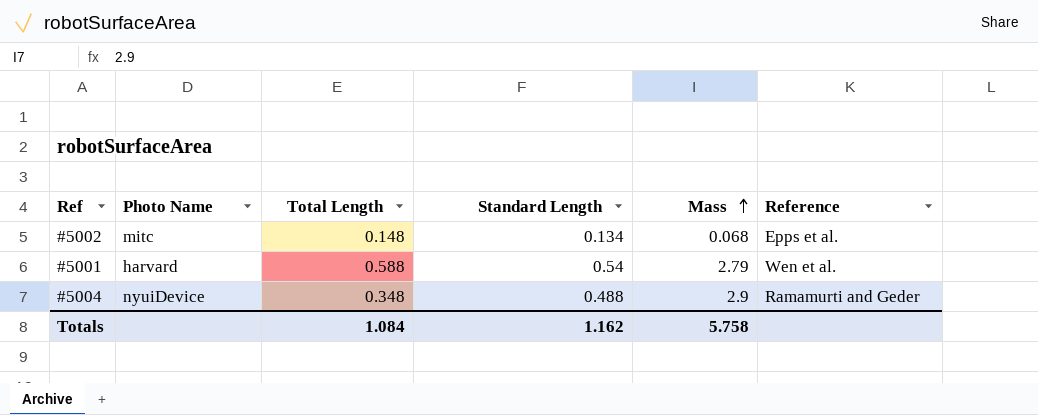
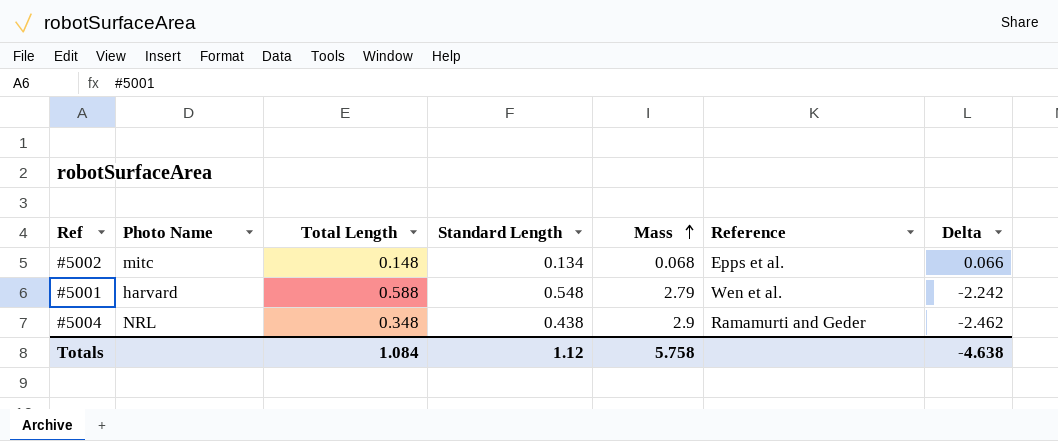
column Delta | formula: none -> [Standard Length] - [Mass]
#5001 | Standard Length: 0.54 -> 0.548
#5004 | Photo Name: nyuiDevice -> NRL
#5004 | Standard Length: 0.488 -> 0.438
Totals | Standard Length: 1.162 -> 1.12

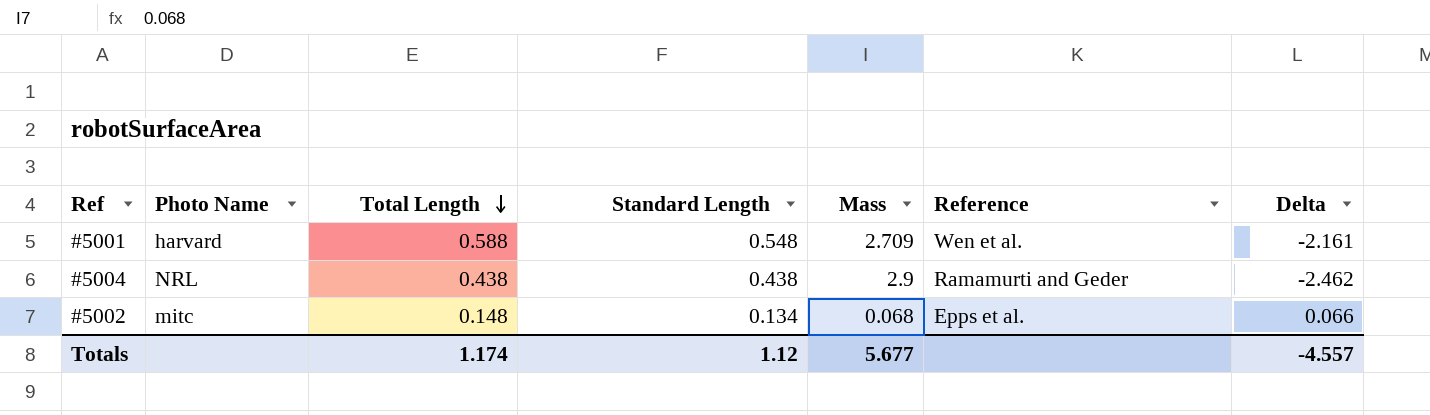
row order: Mass ascending -> Total Length descending
#5001 | Mass: 2.79 -> 2.709
#5001 | Delta: -2.242 -> -2.161
#5004 | Total Length: 0.348 -> 0.438
Totals | Total Length: 1.084 -> 1.174
Totals | Mass: 5.758 -> 5.677
Totals | Delta: -4.638 -> -4.557

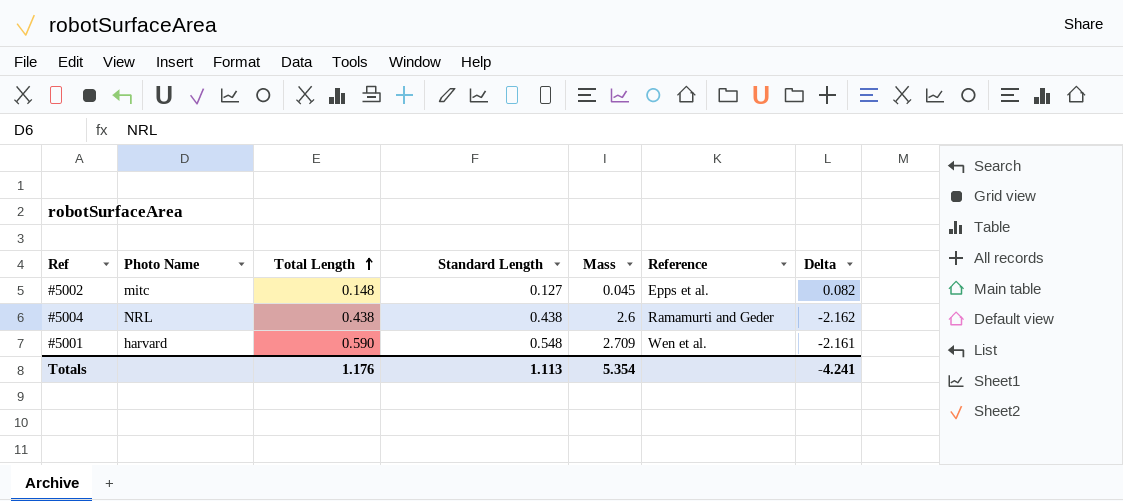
row order: Total Length descending -> Total Length ascending
#5002 | Standard Length: 0.134 -> 0.127
#5002 | Mass: 0.068 -> 0.045
#5002 | Delta: 0.066 -> 0.082
#5004 | Mass: 2.9 -> 2.6
#5004 | Delta: -2.462 -> -2.162
#5001 | Total Length: 0.588 -> 0.590
Totals | Total Length: 1.174 -> 1.176
Totals | Standard Length: 1.12 -> 1.113
Totals | Mass: 5.677 -> 5.354
Totals | Delta: -4.557 -> -4.241

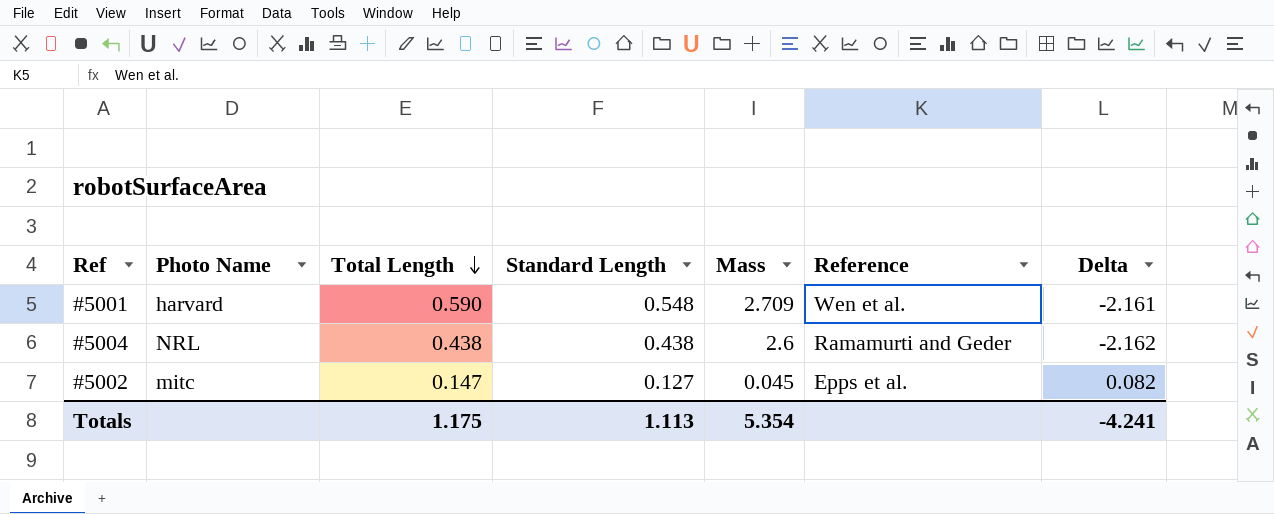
row order: Total Length ascending -> Total Length descending
#5002 | Total Length: 0.148 -> 0.147
Totals | Total Length: 1.176 -> 1.175

